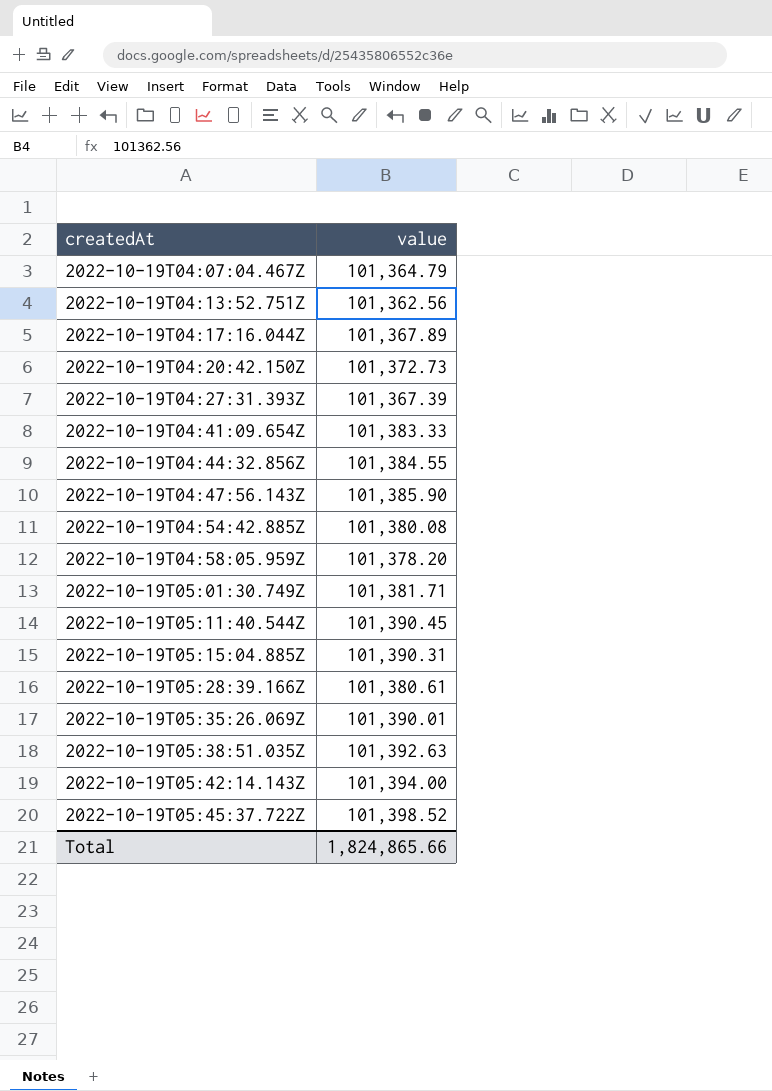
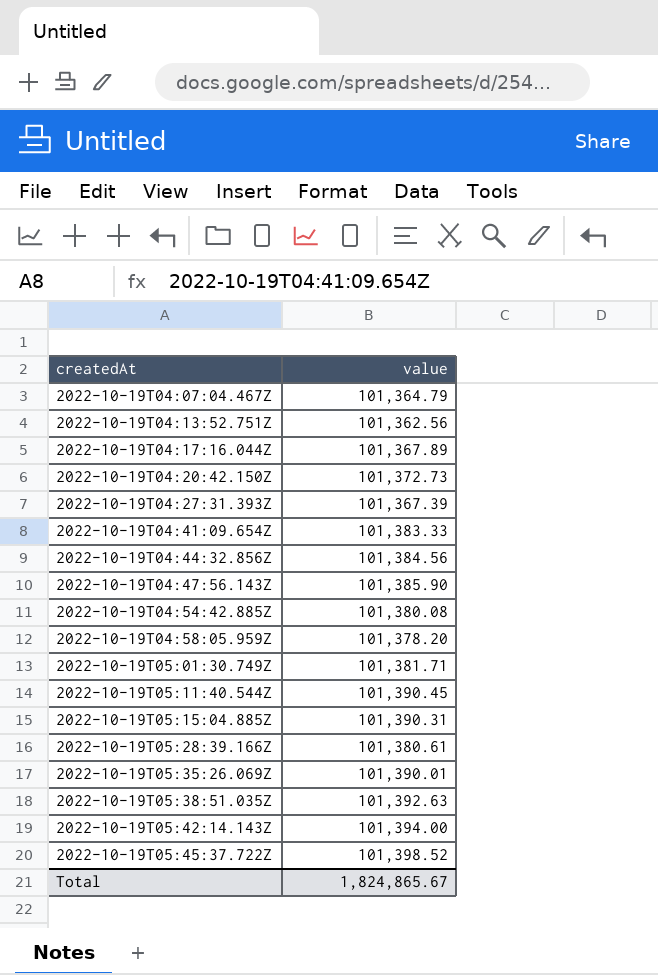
2022-10-19T04:44:32.856Z | value: 101,384.55 -> 101,384.56
Total | value: 1,824,865.66 -> 1,824,865.67

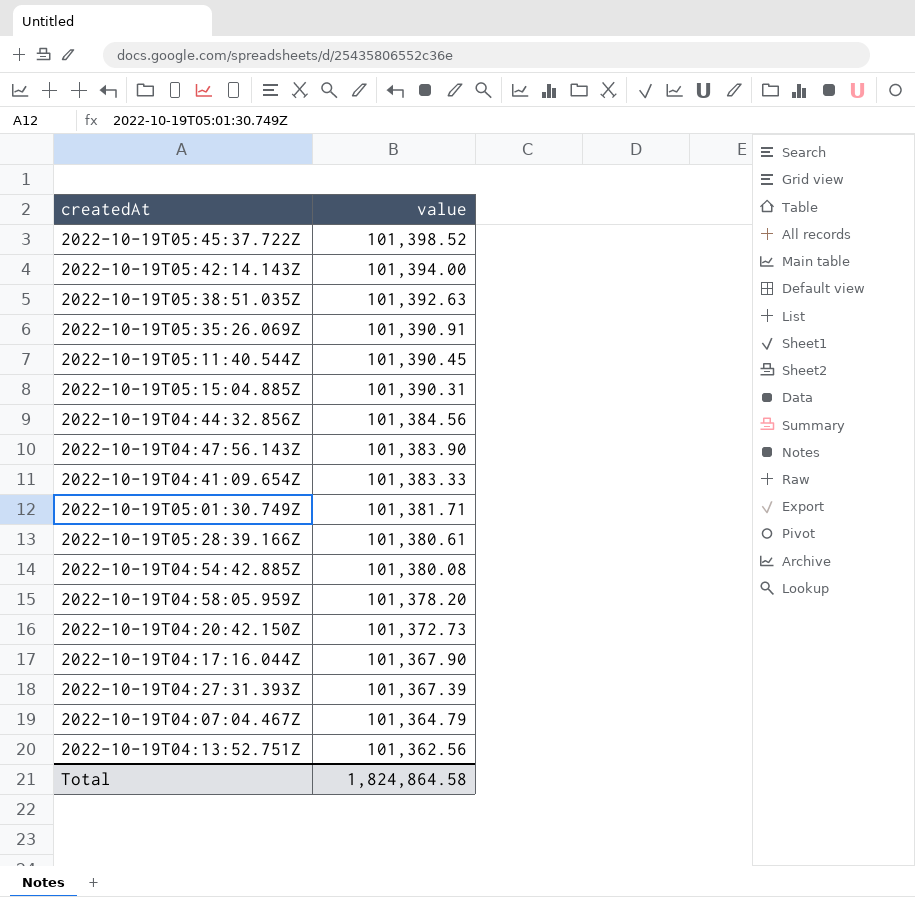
row order: createdAt ascending -> value descending
2022-10-19T05:35:26.069Z | value: 101,390.01 -> 101,390.91
2022-10-19T04:47:56.143Z | value: 101,385.90 -> 101,383.90
2022-10-19T04:17:16.044Z | value: 101,367.89 -> 101,367.90
Total | value: 1,824,865.67 -> 1,824,864.58

